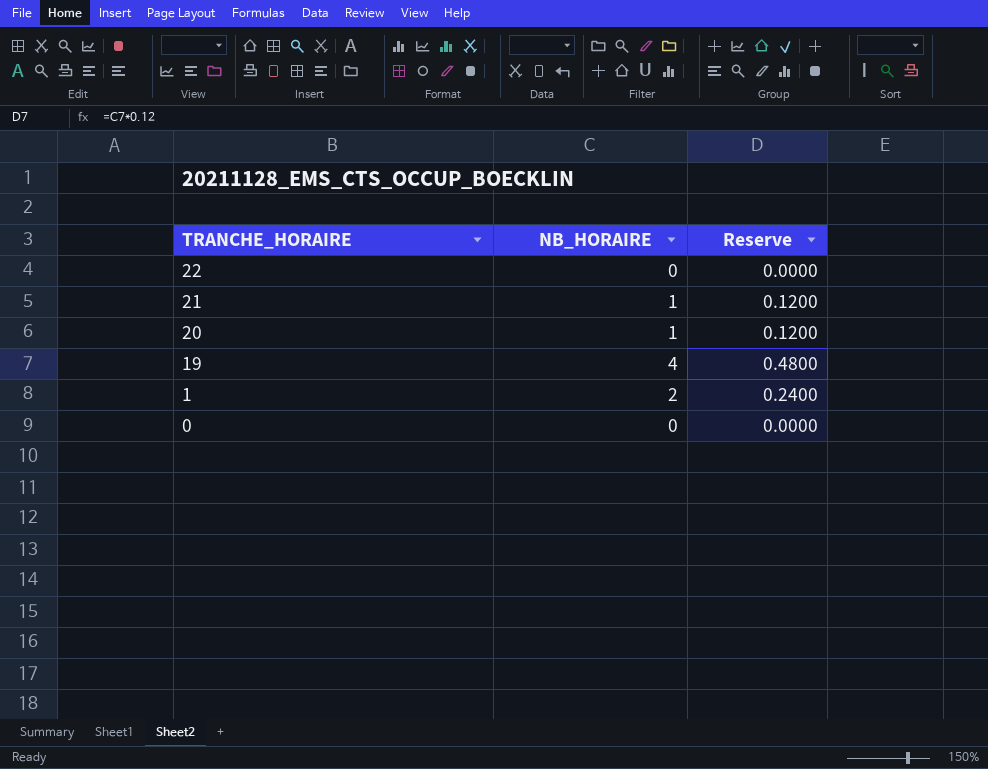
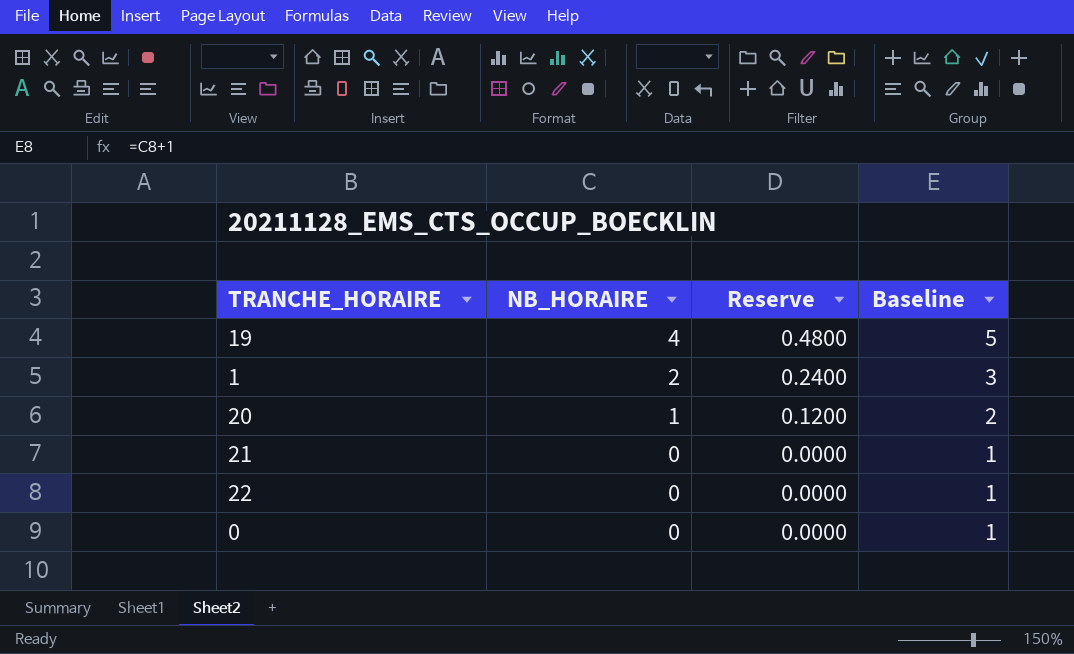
row order: TRANCHE_HORAIRE descending -> NB_HORAIRE descending
column Baseline | formula: none -> [NB_HORAIRE] + 1
21 | NB_HORAIRE: 1 -> 0
21 | Reserve: 0.1200 -> 0.0000

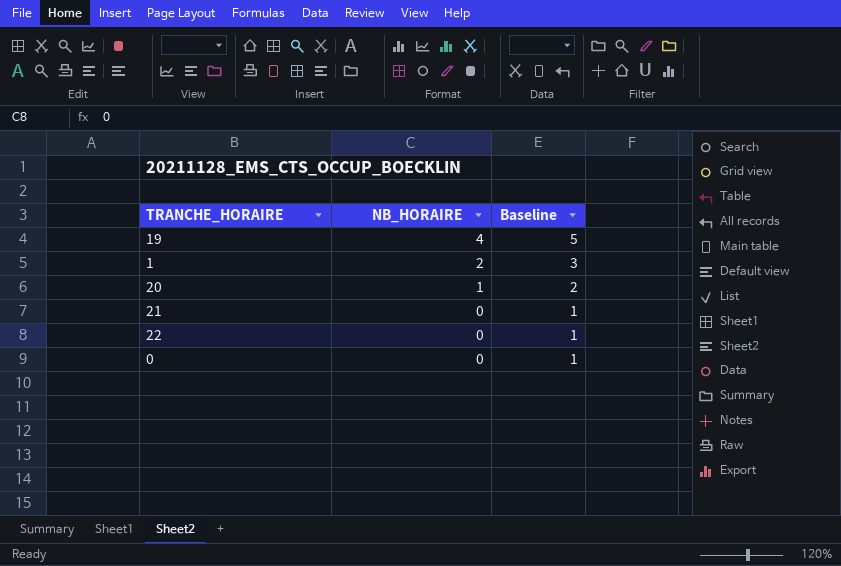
column Reserve | formula: [NB_HORAIRE] * 0.12 -> none

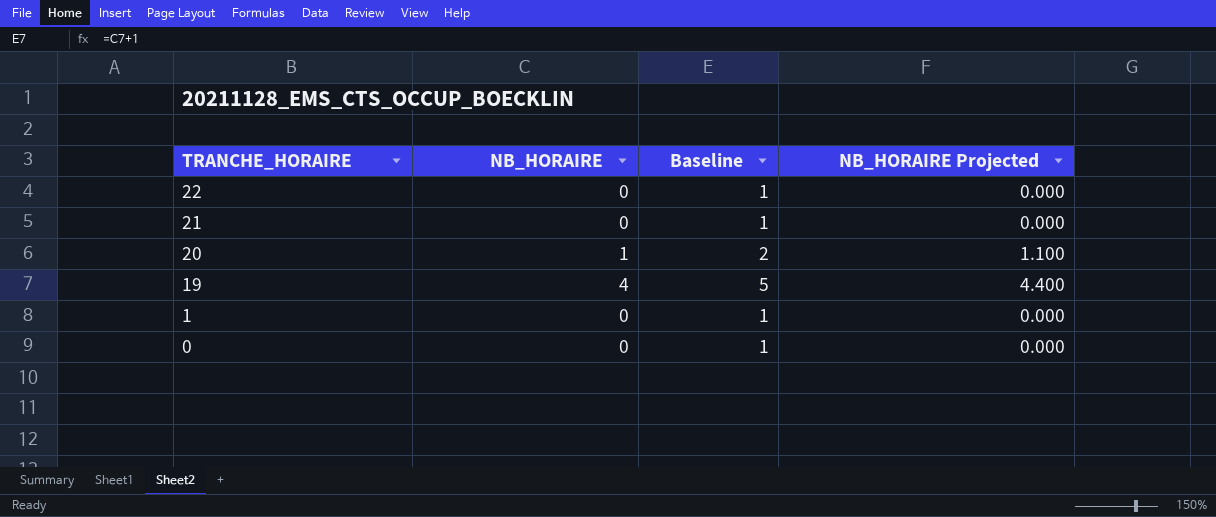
row order: NB_HORAIRE descending -> TRANCHE_HORAIRE descending
column NB_HORAIRE Projected | formula: none -> [NB_HORAIRE] * 1.1
1 | NB_HORAIRE: 2 -> 0
1 | Baseline: 3 -> 1

